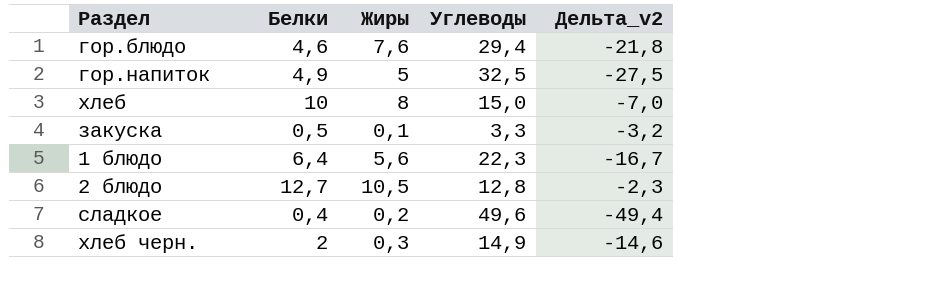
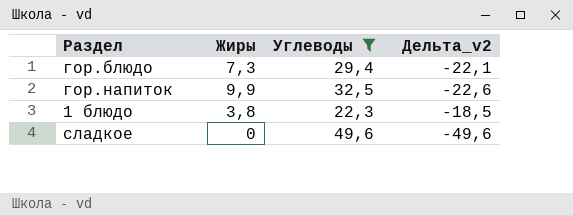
filter: none -> Углеводы >= 22,3
column Белки | position: 2 -> none
гор.блюдо | Жиры: 7,6 -> 7,3
гор.блюдо | Дельта_v2: -21,8 -> -22,1
гор.напиток | Жиры: 5 -> 9,9
гор.напиток | Дельта_v2: -27,5 -> -22,6
1 блюдо | Жиры: 5,6 -> 3,8
1 блюдо | Дельта_v2: -16,7 -> -18,5
сладкое | Жиры: 0,2 -> 0
сладкое | Дельта_v2: -49,4 -> -49,6

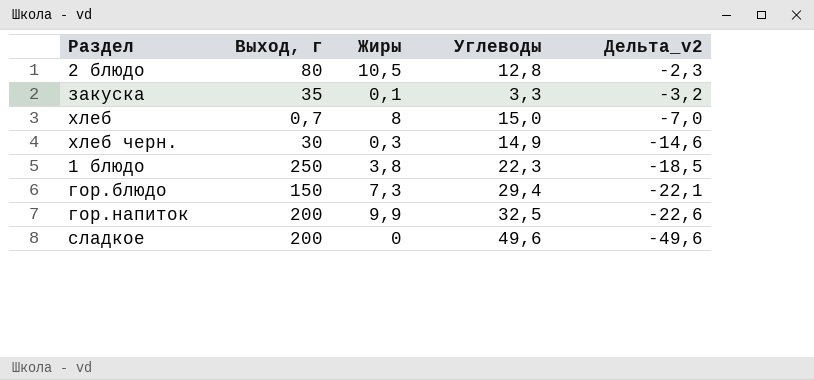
filter: Углеводы >= 22,3 -> none
row order: none -> Дельта_v2 descending
column Выход, г | position: none -> 2

